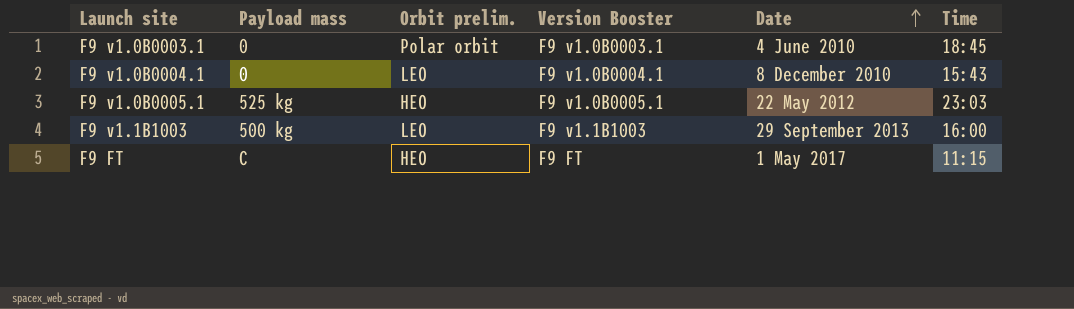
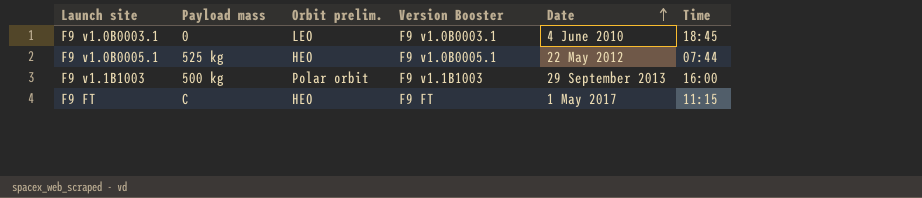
row F9 v1.0B0004.1: 0 | LEO | F9 v1.0B0004.1 | 8 December 2010 | 15:43 -> none
F9 v1.0B0003.1 | Orbit prelim.: Polar orbit -> LEO
F9 v1.0B0005.1 | Time: 23:03 -> 07:44
F9 v1.1B1003 | Orbit prelim.: LEO -> Polar orbit

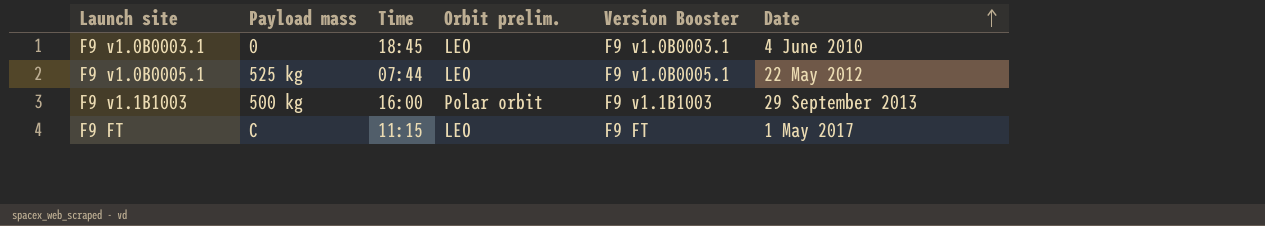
column Time | position: 6 -> 3
F9 v1.0B0005.1 | Orbit prelim.: HEO -> LEO
F9 FT | Orbit prelim.: HEO -> LEO

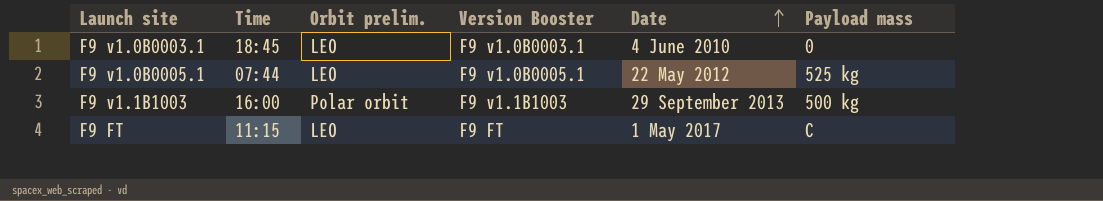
column Payload mass | position: 2 -> 6

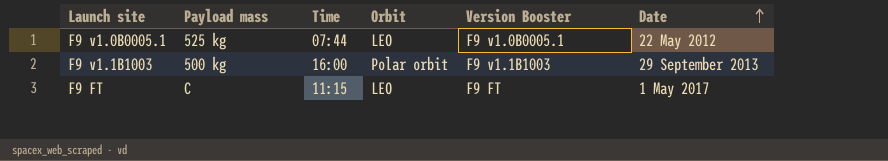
column Payload mass | position: 6 -> 2
column name: Orbit prelim. -> Orbit
row F9 v1.0B0003.1: 18:45 | LEO | F9 v1.0B0003.1 | 4 June 2010 | 0 -> none

